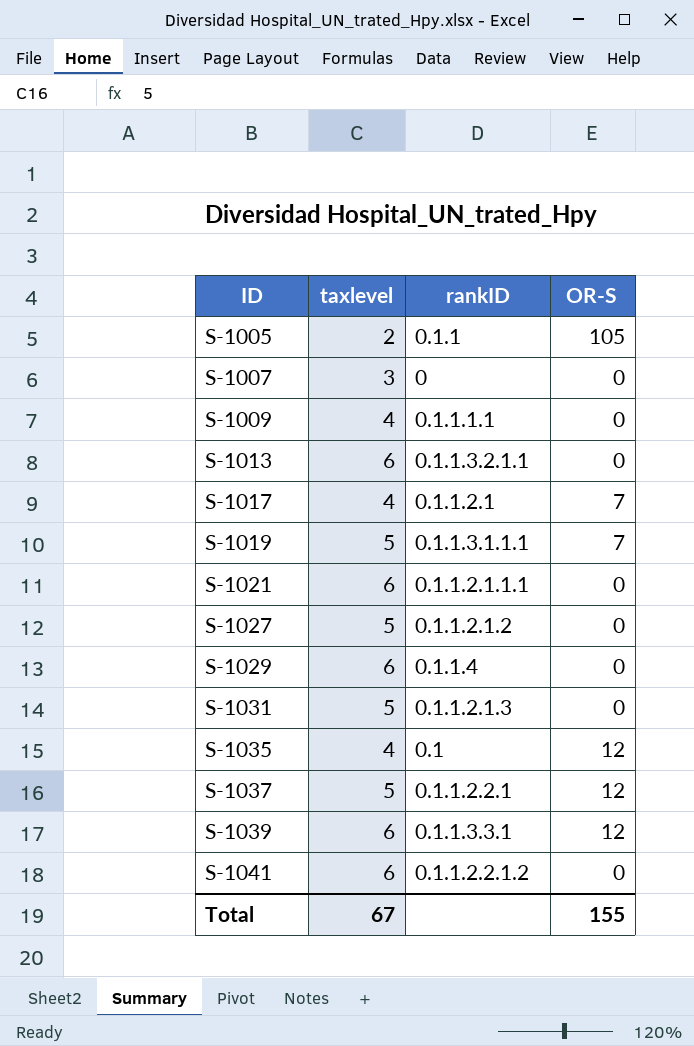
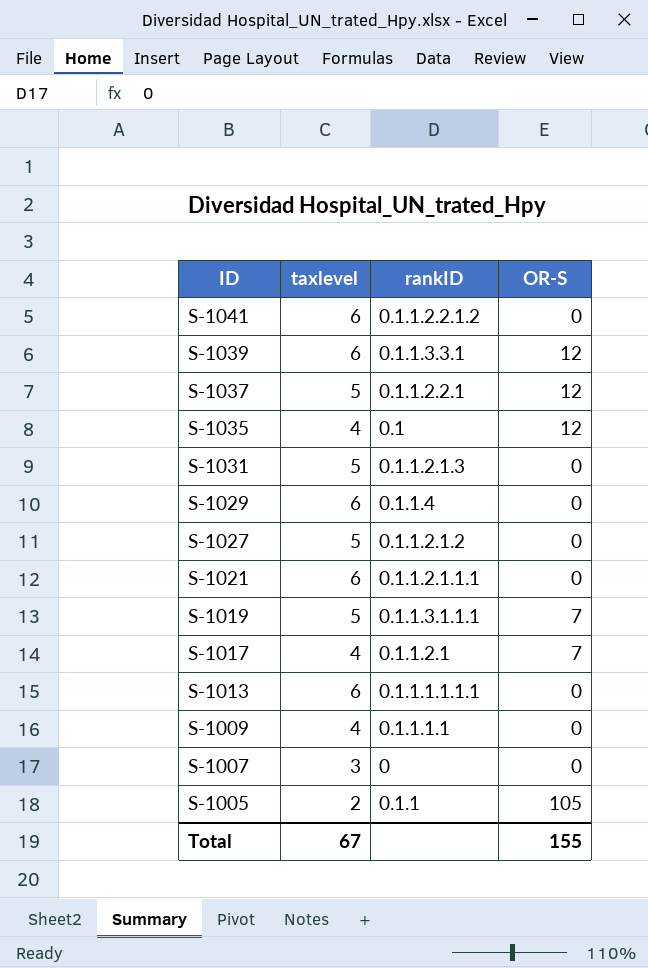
row order: ID ascending -> ID descending
S-1013 | rankID: 0.1.1.3.2.1.1 -> 0.1.1.1.1.1.1

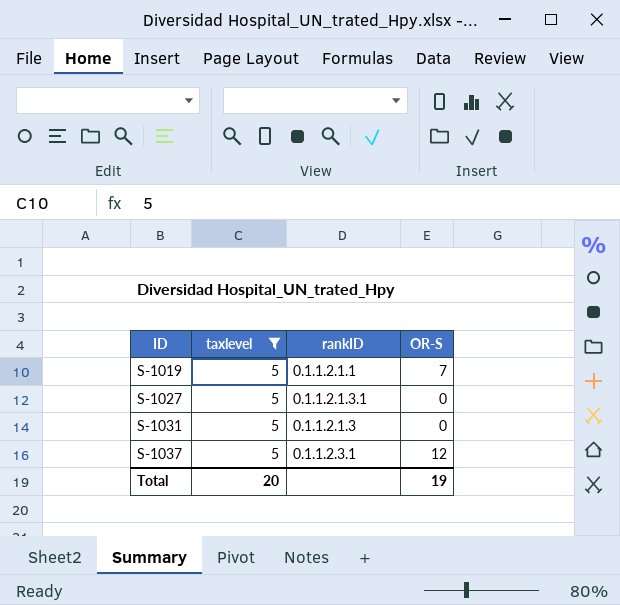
filter: none -> taxlevel = 5
row order: ID descending -> ID ascending
S-1019 | rankID: 0.1.1.3.1.1.1 -> 0.1.1.2.1.1
S-1027 | rankID: 0.1.1.2.1.2 -> 0.1.1.2.1.3.1
S-1037 | rankID: 0.1.1.2.2.1 -> 0.1.1.2.3.1
Total | taxlevel: 67 -> 20
Total | OR-S: 155 -> 19

